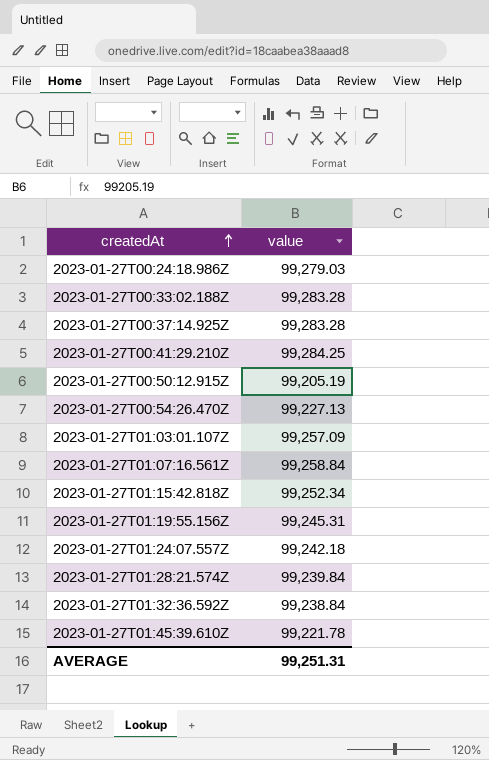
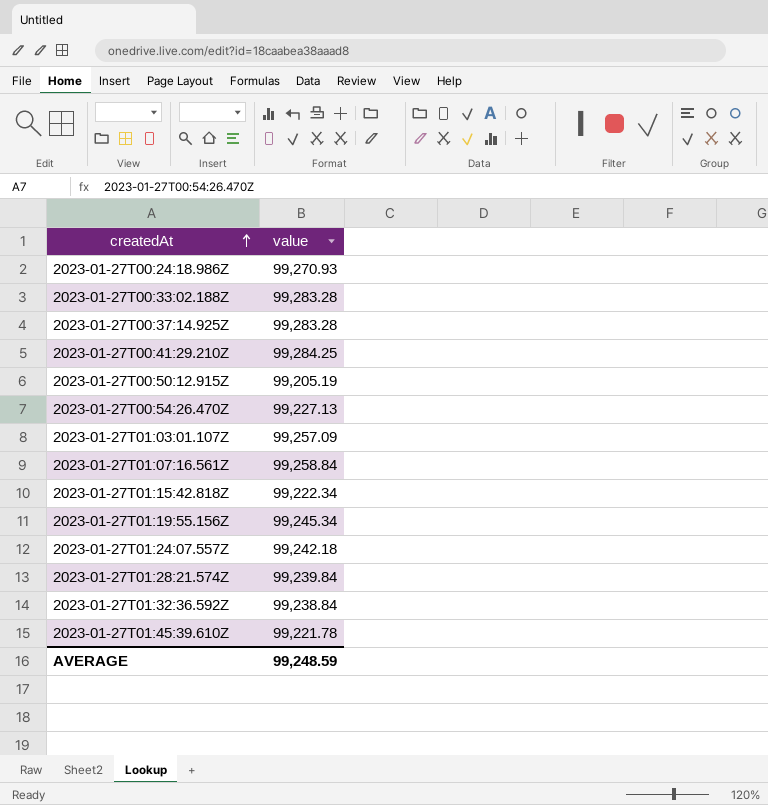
2023-01-27T00:24:18.986Z | value: 99,279.03 -> 99,270.93
2023-01-27T01:15:42.818Z | value: 99,252.34 -> 99,222.34
2023-01-27T01:19:55.156Z | value: 99,245.31 -> 99,245.34
AVERAGE | value: 99,251.31 -> 99,248.59

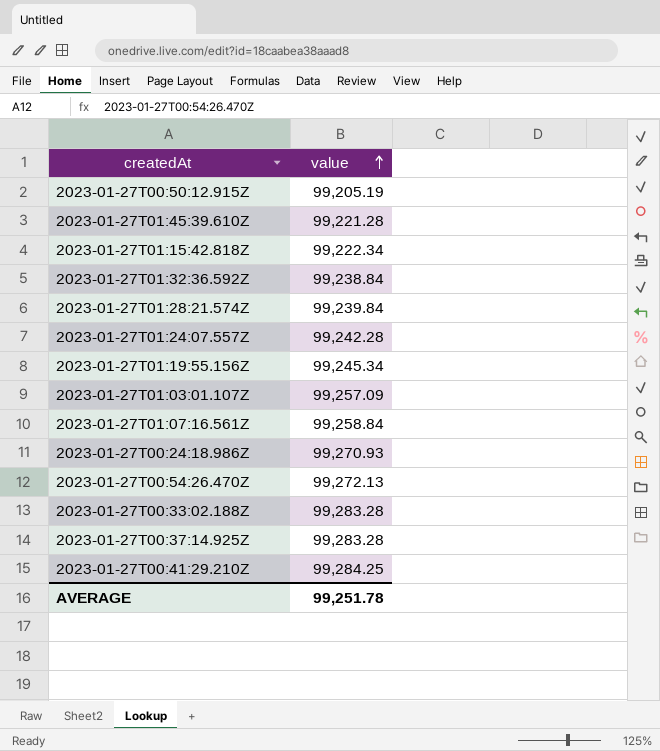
row order: createdAt ascending -> value ascending
2023-01-27T01:45:39.610Z | value: 99,221.78 -> 99,221.28
2023-01-27T01:24:07.557Z | value: 99,242.18 -> 99,242.28
2023-01-27T00:54:26.470Z | value: 99,227.13 -> 99,272.13
AVERAGE | value: 99,248.59 -> 99,251.78

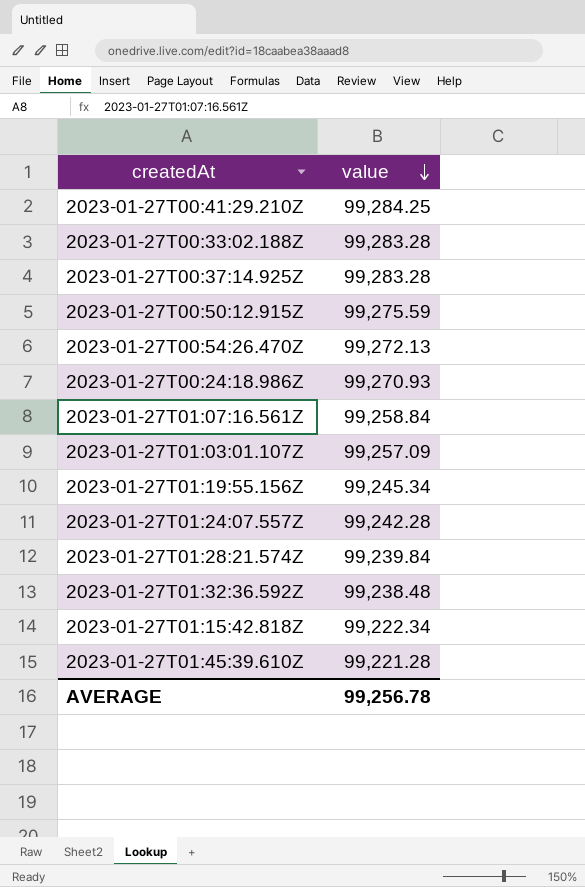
row order: value ascending -> value descending
2023-01-27T00:50:12.915Z | value: 99,205.19 -> 99,275.59
2023-01-27T01:32:36.592Z | value: 99,238.84 -> 99,238.48
AVERAGE | value: 99,251.78 -> 99,256.78

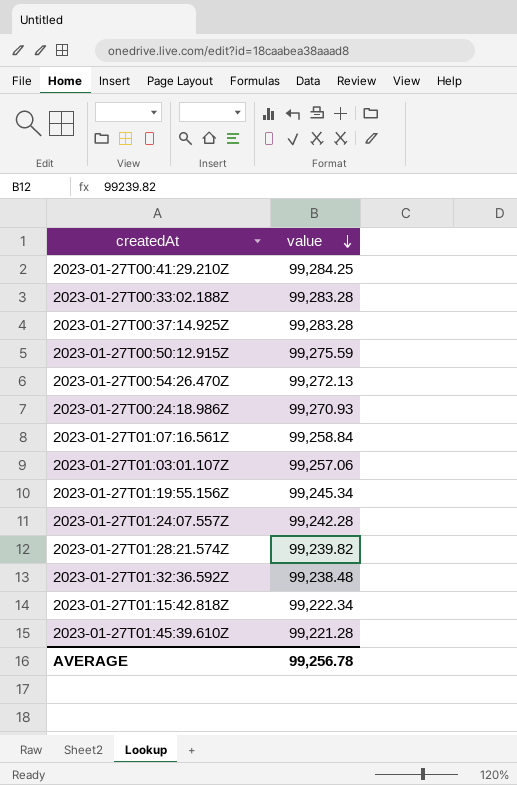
2023-01-27T01:03:01.107Z | value: 99,257.09 -> 99,257.06
2023-01-27T01:28:21.574Z | value: 99,239.84 -> 99,239.82

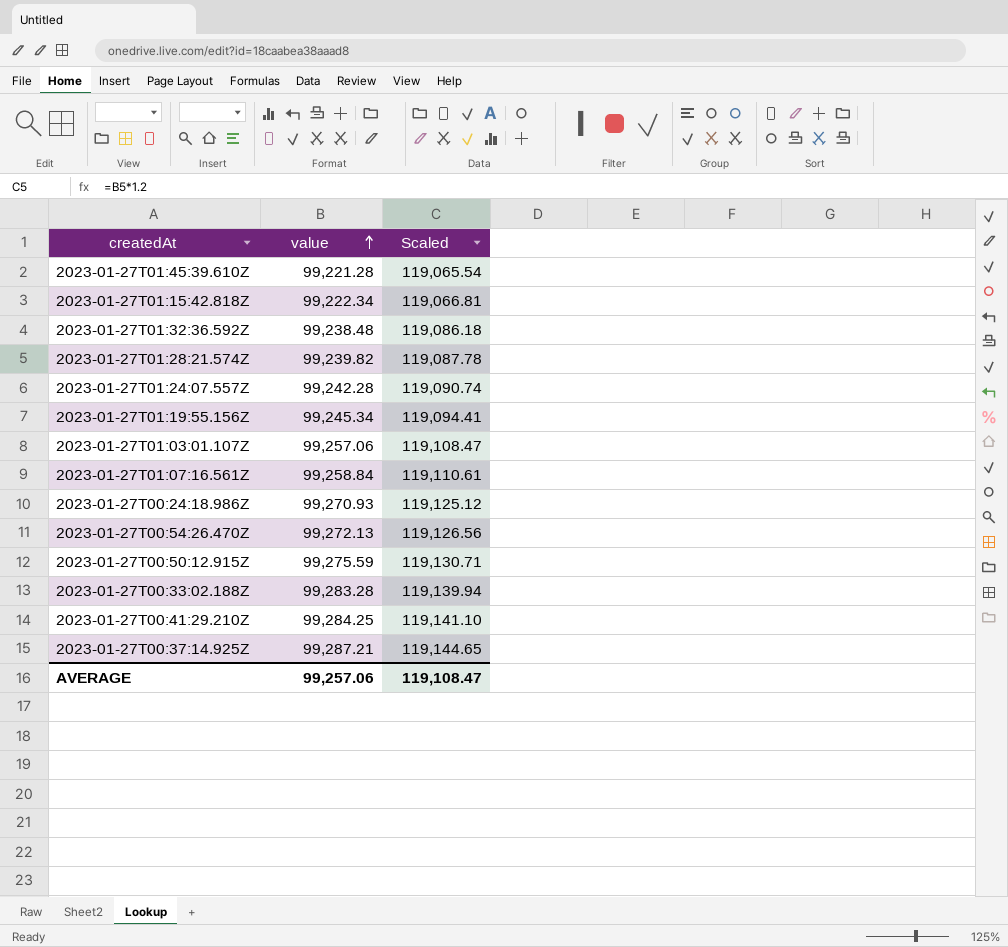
row order: value descending -> value ascending
column Scaled | formula: none -> [value] * 1.2
2023-01-27T00:37:14.925Z | value: 99,283.28 -> 99,287.21
AVERAGE | value: 99,256.78 -> 99,257.06

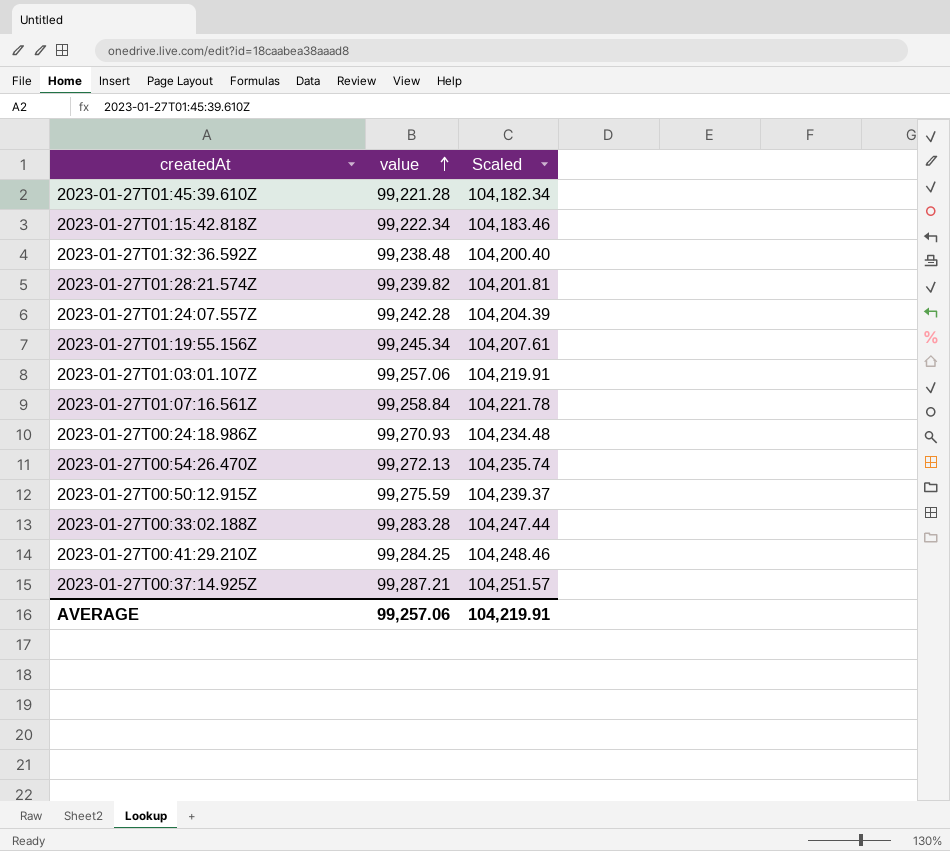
column Scaled | formula: [value] * 1.2 -> [value] * 1.05
AVERAGE | Scaled: 119,108.47 -> 104,219.91

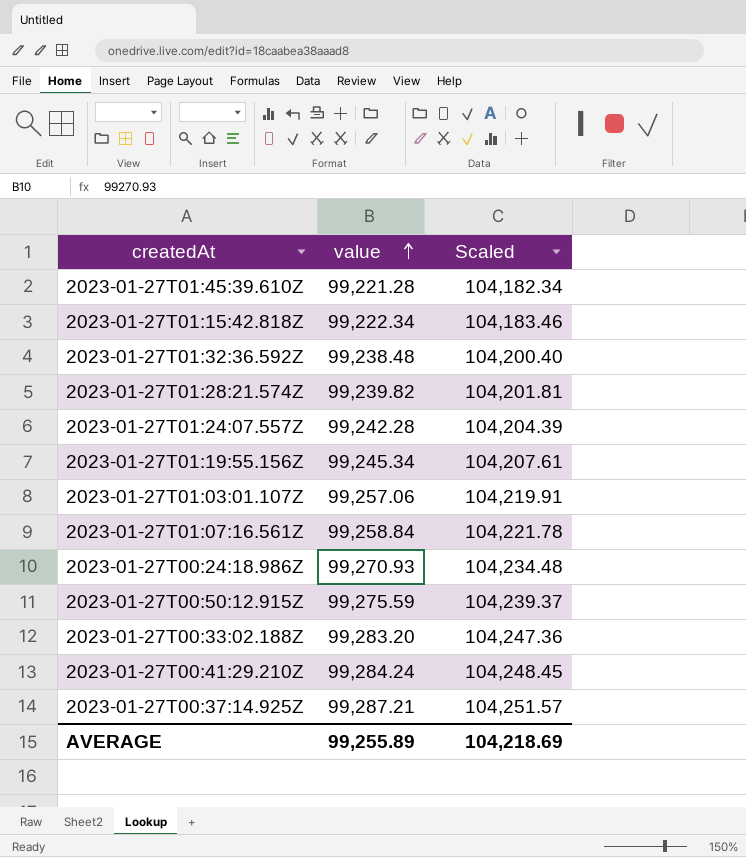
row 2023-01-27T00:54:26.470Z: 99,272.13 | 104,235.74 -> none
2023-01-27T00:33:02.188Z | value: 99,283.28 -> 99,283.20
2023-01-27T00:33:02.188Z | Scaled: 104,247.44 -> 104,247.36
2023-01-27T00:41:29.210Z | value: 99,284.25 -> 99,284.24
2023-01-27T00:41:29.210Z | Scaled: 104,248.46 -> 104,248.45
AVERAGE | value: 99,257.06 -> 99,255.89
AVERAGE | Scaled: 104,219.91 -> 104,218.69

